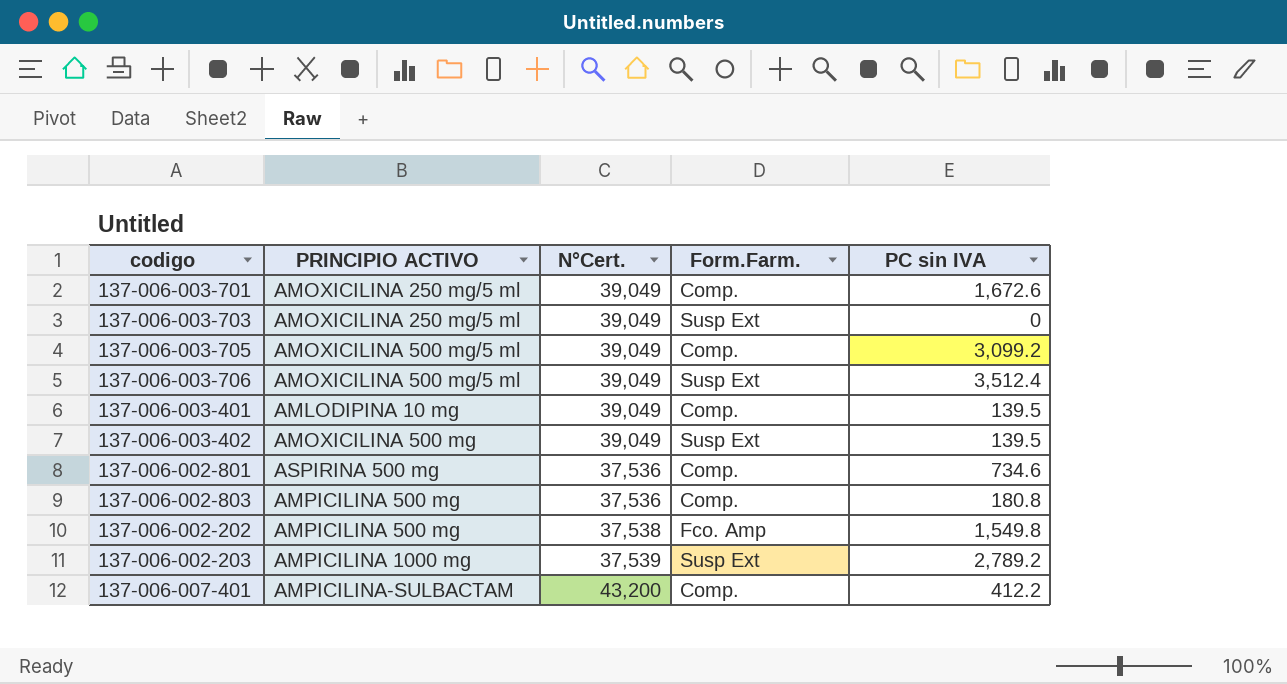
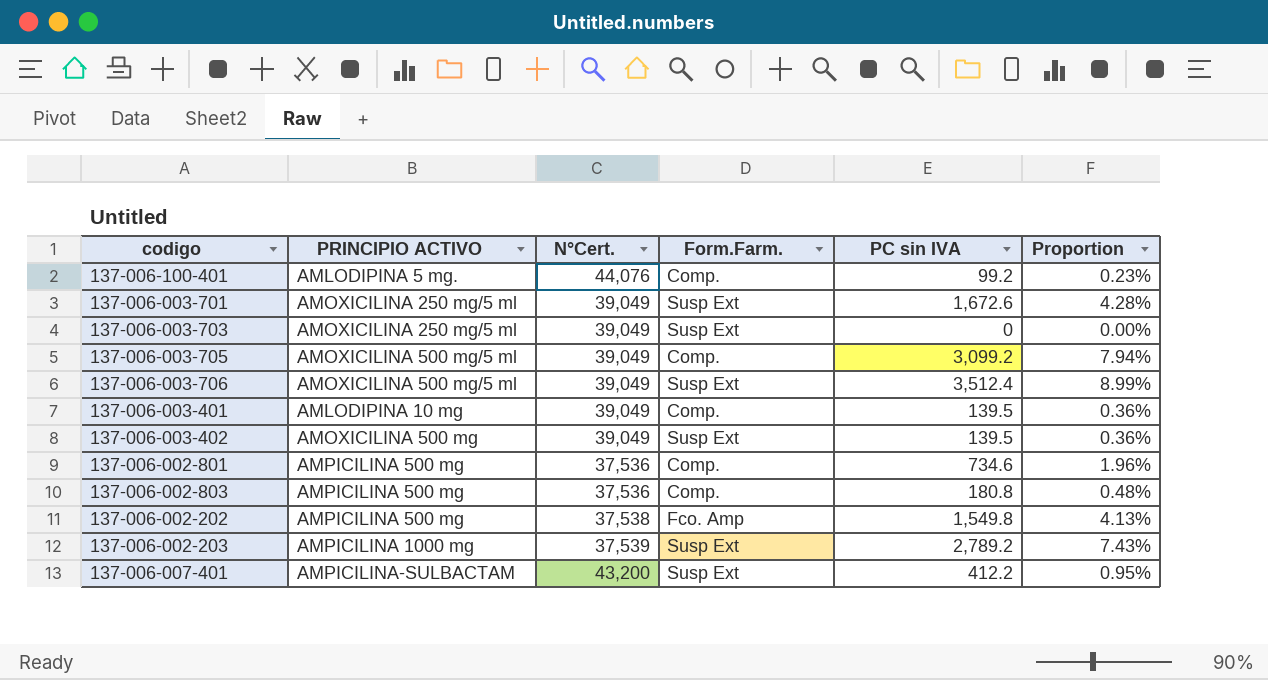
column Proportion | formula: none -> [PC sin IVA] / [N°Cert.]
row 137-006-100-401: none -> AMLODIPINA 5 mg. | 44,076 | Comp. | 99.2 | 0.23%
137-006-003-701 | Form.Farm.: Comp. -> Susp Ext
137-006-002-801 | PRINCIPIO ACTIVO: ASPIRINA 500 mg -> AMPICILINA 500 mg
137-006-007-401 | Form.Farm.: Comp. -> Susp Ext

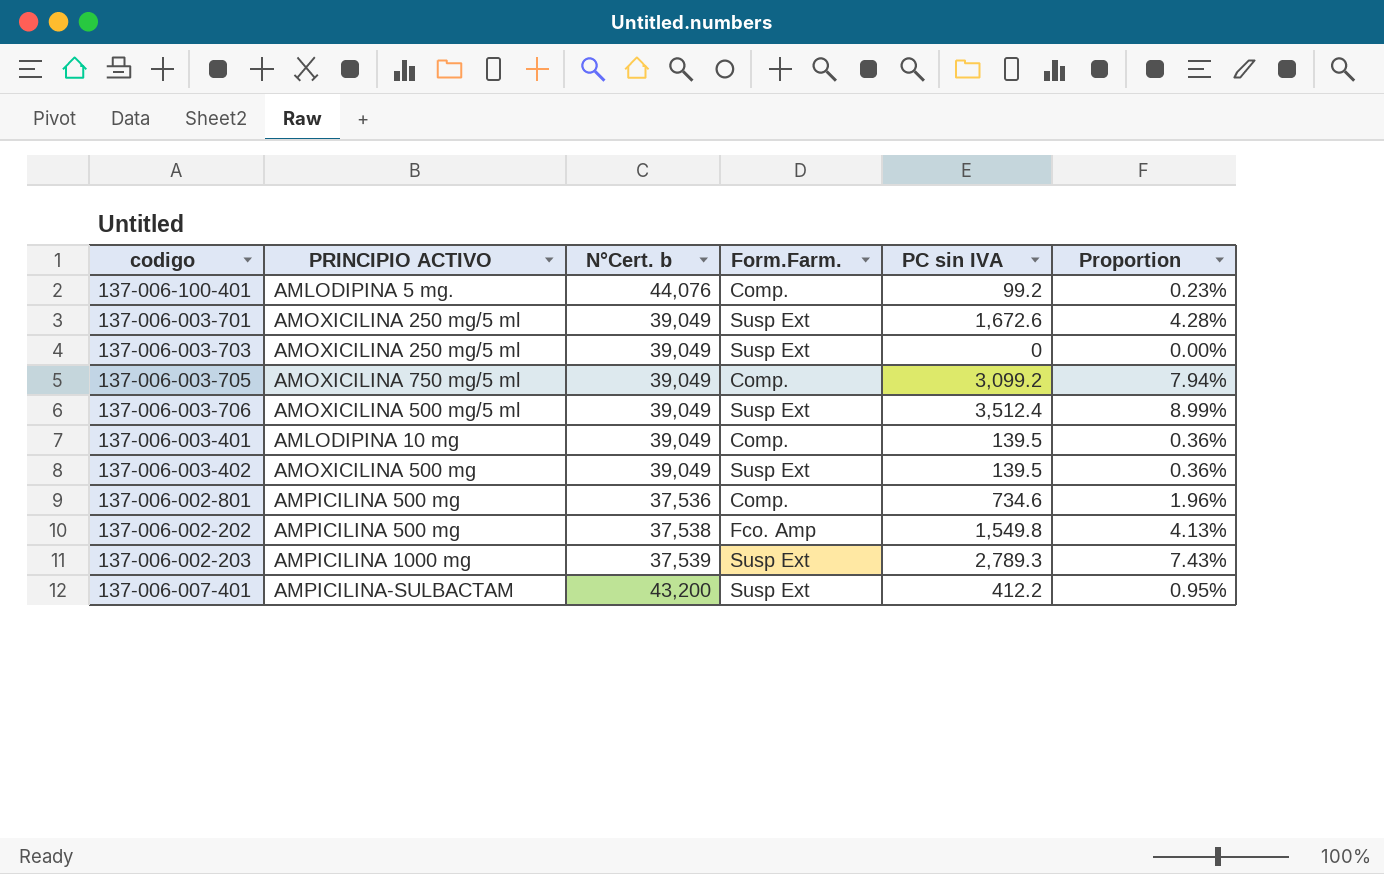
column name: N°Cert. -> N°Cert. b
row 137-006-002-803: AMPICILINA 500 mg | 37,536 | Comp. | 180.8 | 0.48% -> none
137-006-003-705 | PRINCIPIO ACTIVO: AMOXICILINA 500 mg/5 ml -> AMOXICILINA 750 mg/5 ml
137-006-002-203 | PC sin IVA: 2,789.2 -> 2,789.3

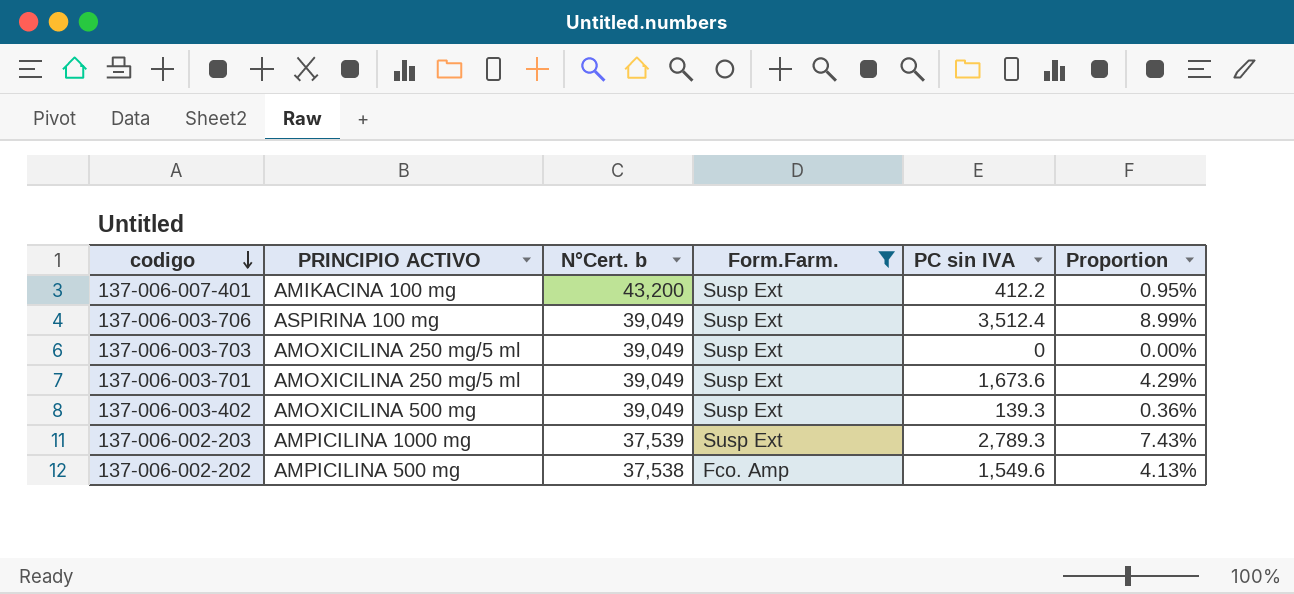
filter: none -> Form.Farm. != Comp.
row order: none -> codigo descending
137-006-007-401 | PRINCIPIO ACTIVO: AMPICILINA-SULBACTAM -> AMIKACINA 100 mg
137-006-003-706 | PRINCIPIO ACTIVO: AMOXICILINA 500 mg/5 ml -> ASPIRINA 100 mg
137-006-003-701 | PC sin IVA: 1,672.6 -> 1,673.6
137-006-003-701 | Proportion: 4.28% -> 4.29%
137-006-003-402 | PC sin IVA: 139.5 -> 139.3
137-006-002-202 | PC sin IVA: 1,549.8 -> 1,549.6

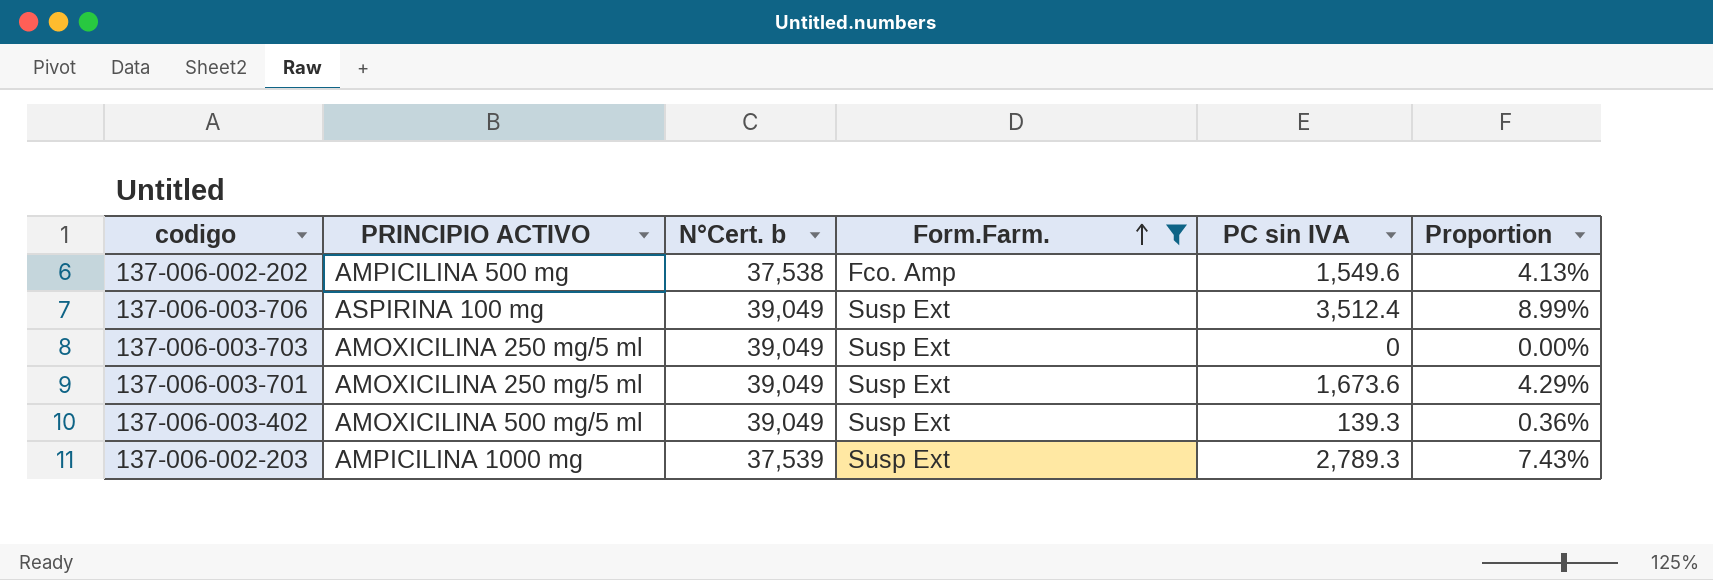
row order: codigo descending -> Form.Farm. ascending
row 137-006-007-401: AMIKACINA 100 mg | 43,200 | Susp Ext | 412.2 | 0.95% -> none
137-006-003-402 | PRINCIPIO ACTIVO: AMOXICILINA 500 mg -> AMOXICILINA 500 mg/5 ml

